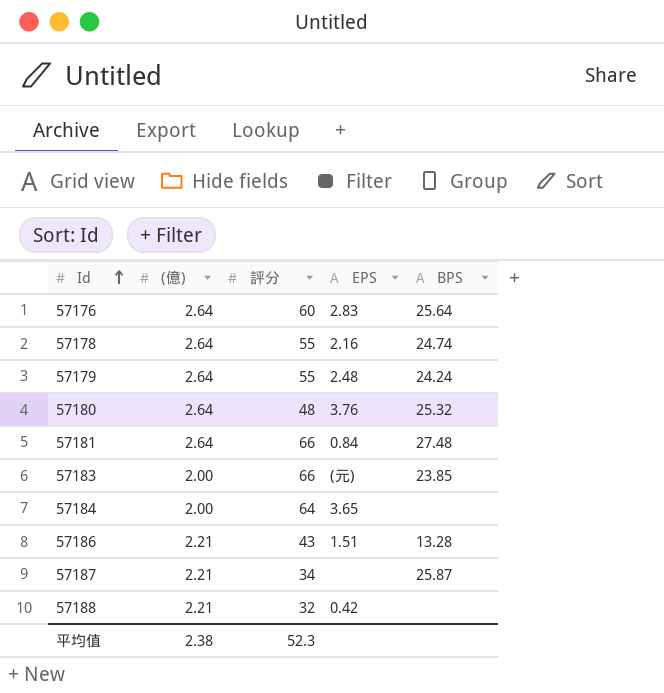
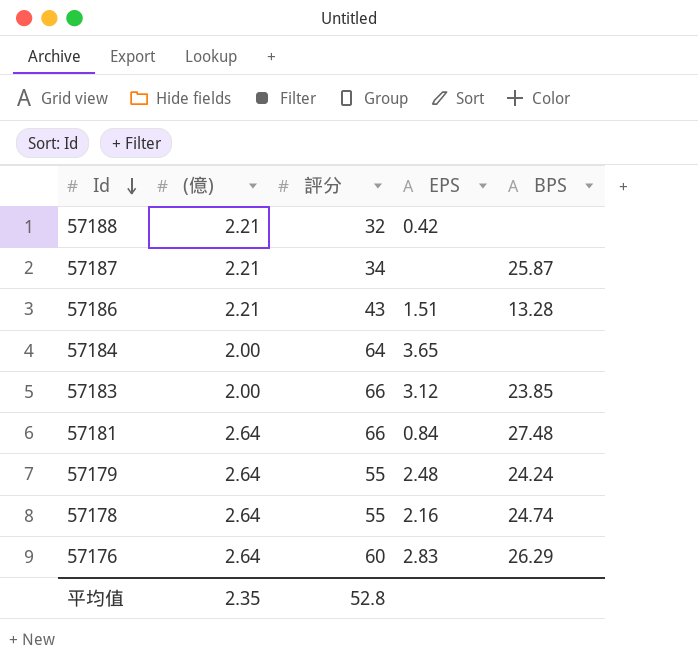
row order: Id ascending -> Id descending
row 57180: 2.64 | 48 | 3.76 | 25.32 -> none
57183 | EPS: (元) -> 3.12
57176 | BPS: 25.64 -> 26.29
平均值 | (億): 2.38 -> 2.35
平均值 | 評分: 52.3 -> 52.8

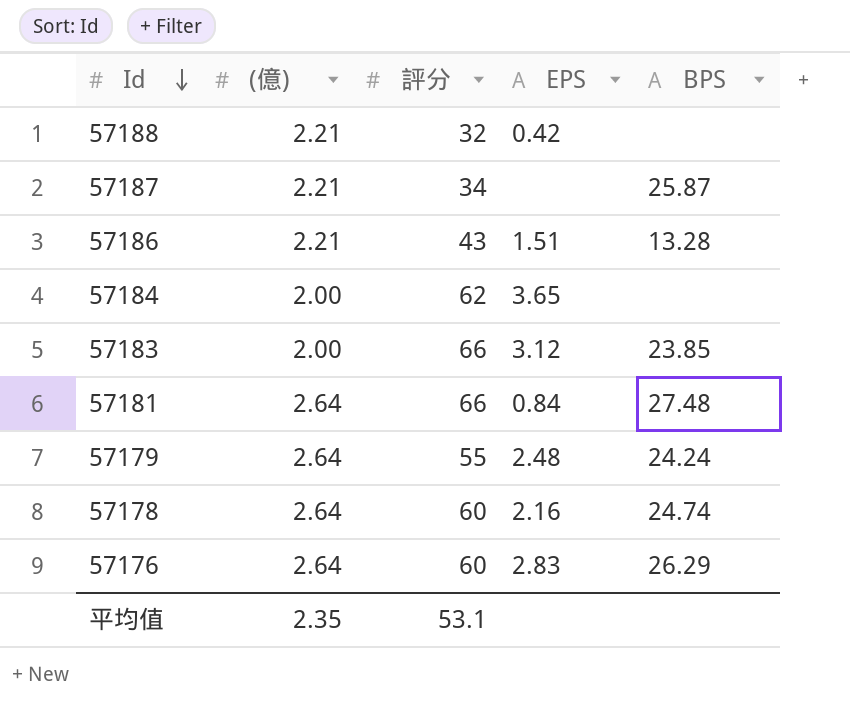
57184 | 評分: 64 -> 62
57178 | 評分: 55 -> 60
平均值 | 評分: 52.8 -> 53.1

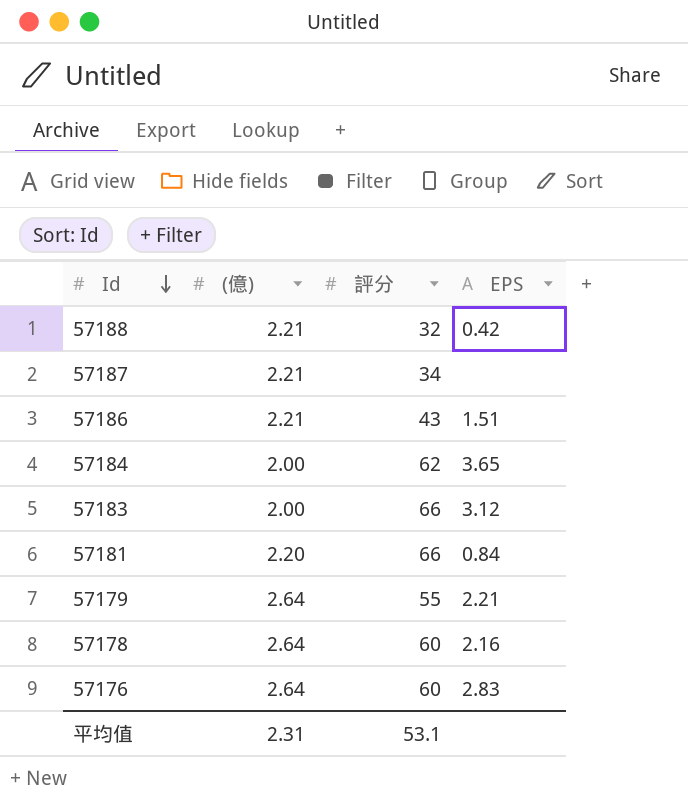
column BPS | position: 5 -> none
57181 | (億): 2.64 -> 2.20
57179 | EPS: 2.48 -> 2.21
平均值 | (億): 2.35 -> 2.31

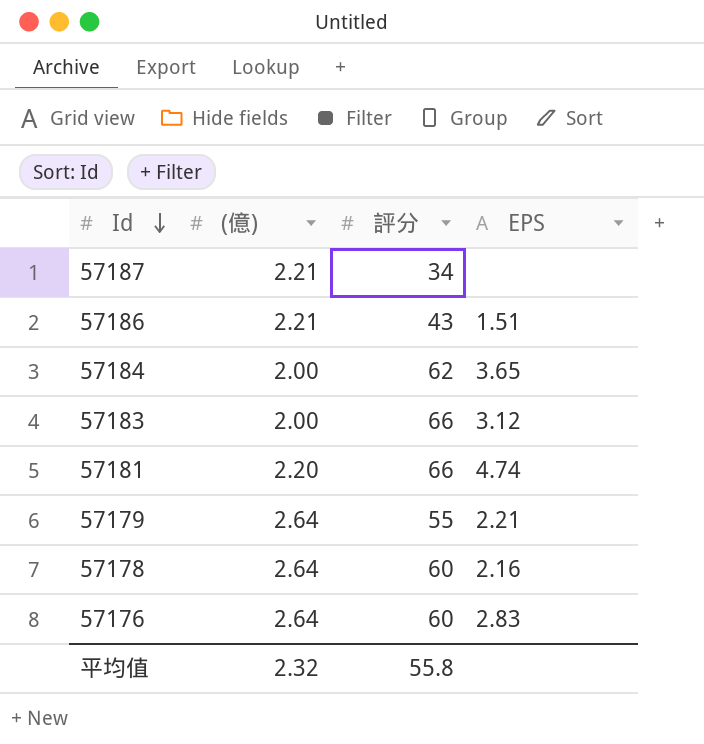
row 57188: 2.21 | 32 | 0.42 -> none
57181 | EPS: 0.84 -> 4.74
平均值 | (億): 2.31 -> 2.32
平均值 | 評分: 53.1 -> 55.8

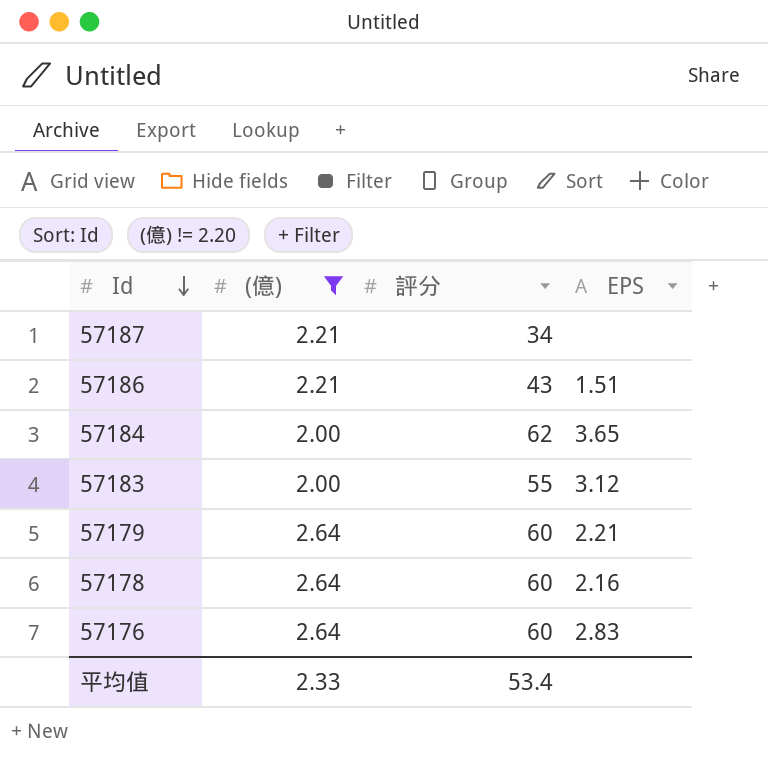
filter: none -> (億) != 2.20
57183 | 評分: 66 -> 55
57179 | 評分: 55 -> 60
平均值 | (億): 2.32 -> 2.33
平均值 | 評分: 55.8 -> 53.4

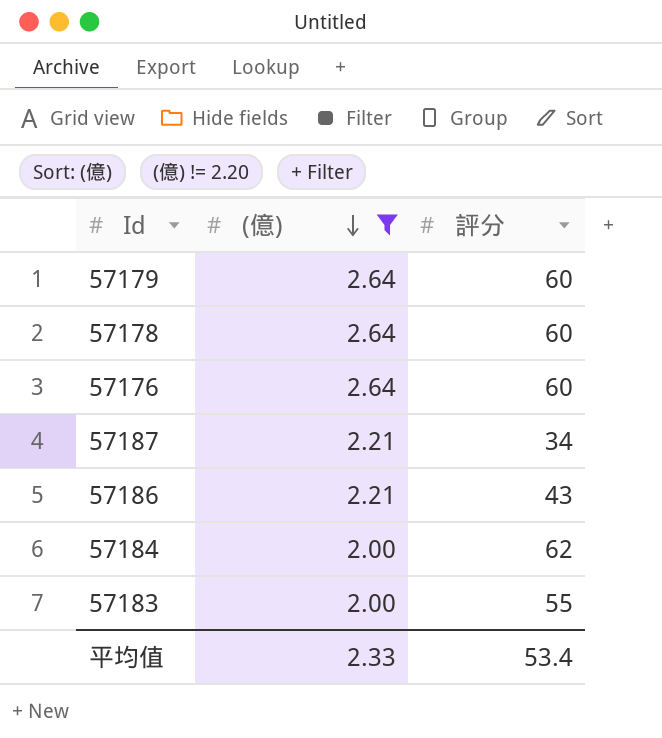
row order: Id descending -> (億) descending
column EPS | position: 4 -> none

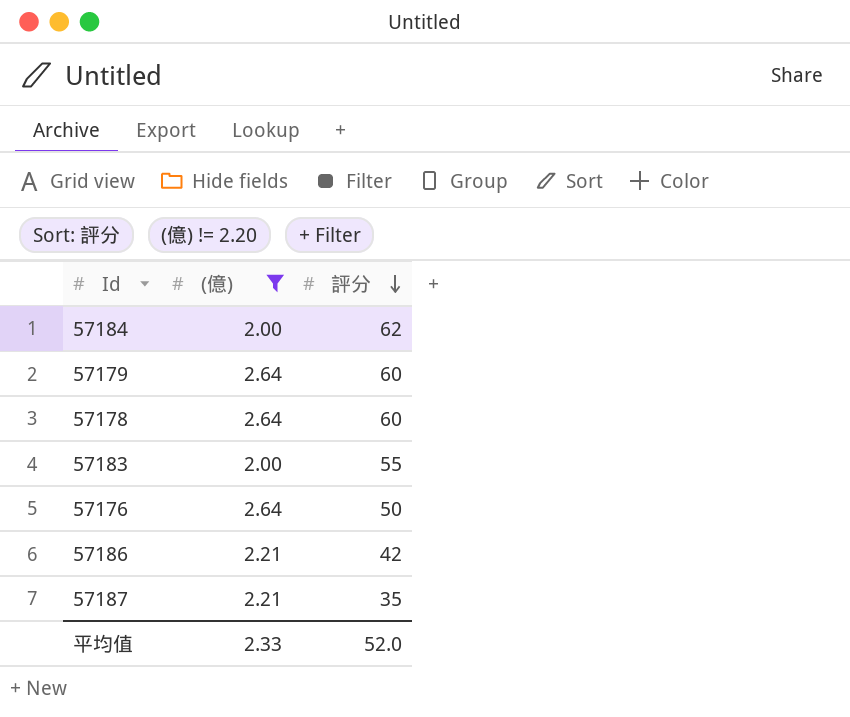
row order: (億) descending -> 評分 descending
57176 | 評分: 60 -> 50
57186 | 評分: 43 -> 42
57187 | 評分: 34 -> 35
平均值 | 評分: 53.4 -> 52.0

